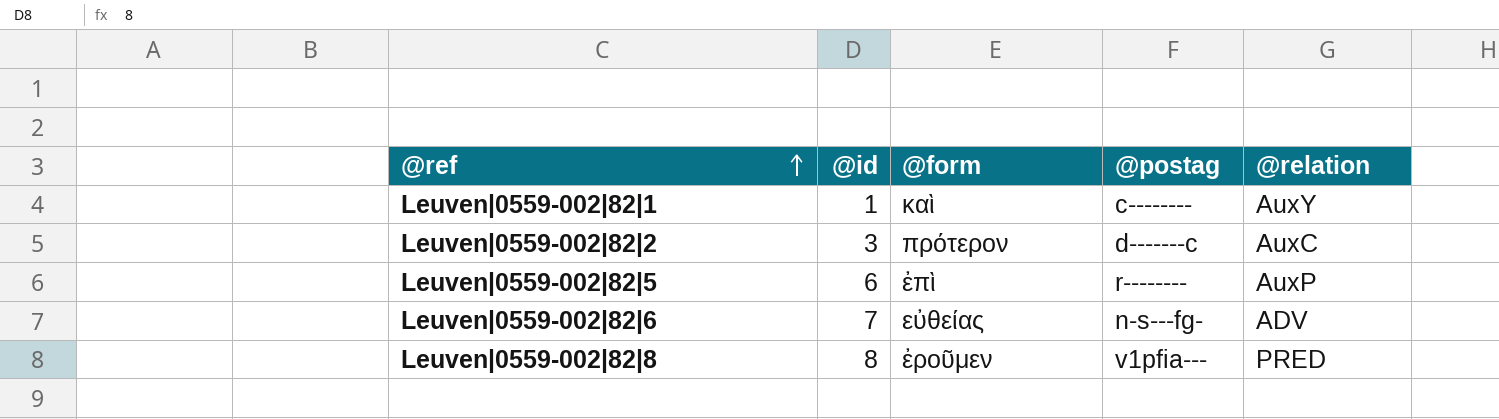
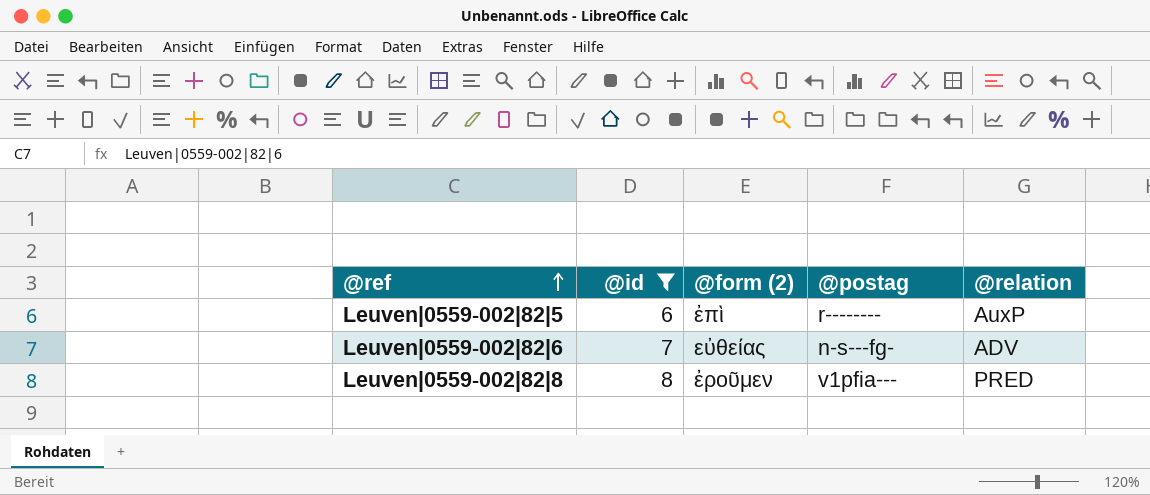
filter: none -> @id >= 6
column name: @form -> @form (2)

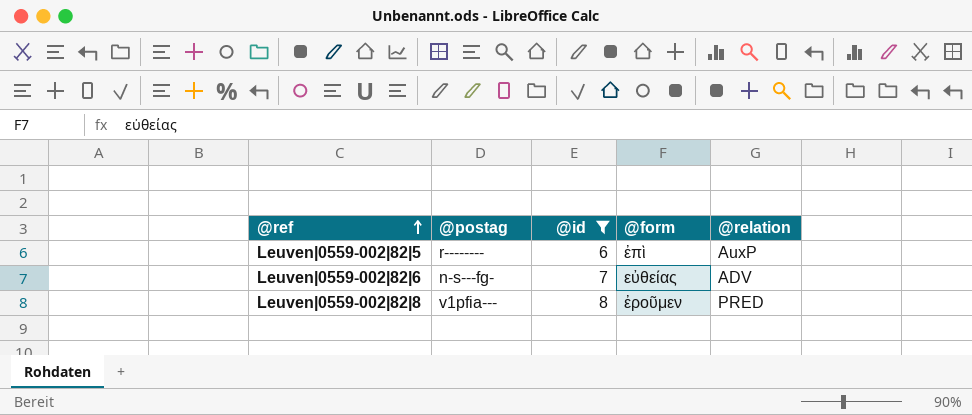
column @postag | position: 4 -> 2
column name: @form (2) -> @form

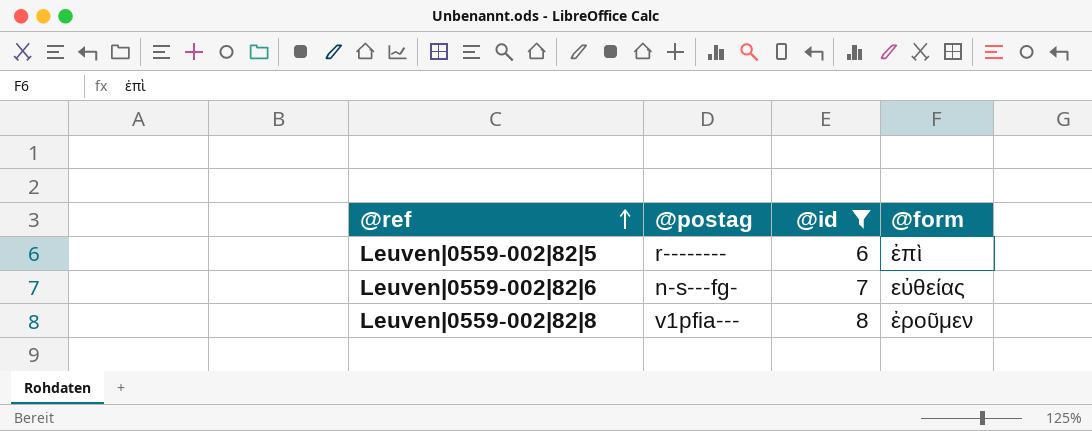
column @relation | position: 5 -> none

